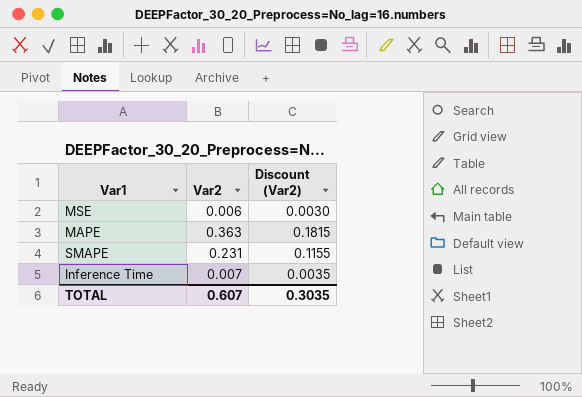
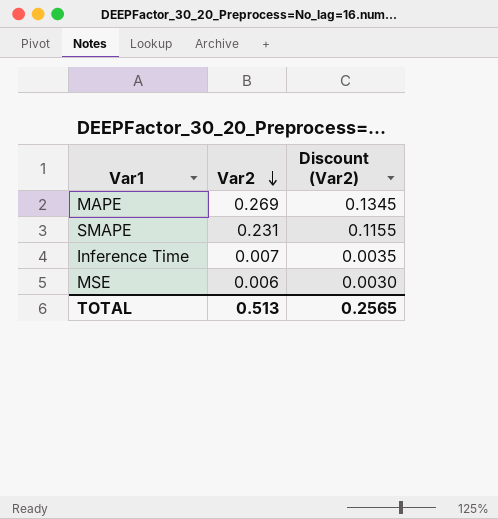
row order: none -> Var2 descending
MAPE | Var2: 0.363 -> 0.269
MAPE | Discount (Var2): 0.1815 -> 0.1345
TOTAL | Var2: 0.607 -> 0.513
TOTAL | Discount (Var2): 0.3035 -> 0.2565

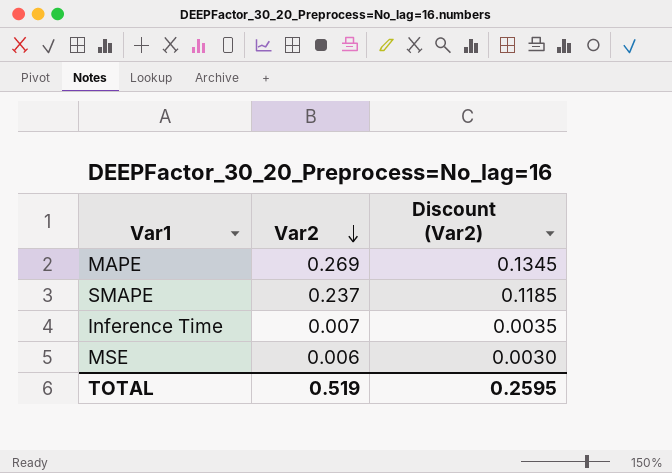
SMAPE | Var2: 0.231 -> 0.237
SMAPE | Discount (Var2): 0.1155 -> 0.1185
TOTAL | Var2: 0.513 -> 0.519
TOTAL | Discount (Var2): 0.2565 -> 0.2595

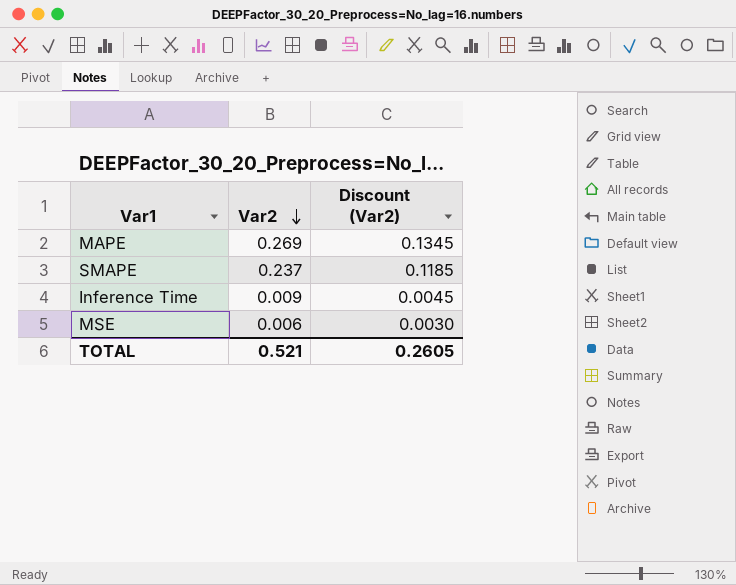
Inference Time | Var2: 0.007 -> 0.009
Inference Time | Discount (Var2): 0.0035 -> 0.0045
TOTAL | Var2: 0.519 -> 0.521
TOTAL | Discount (Var2): 0.2595 -> 0.2605

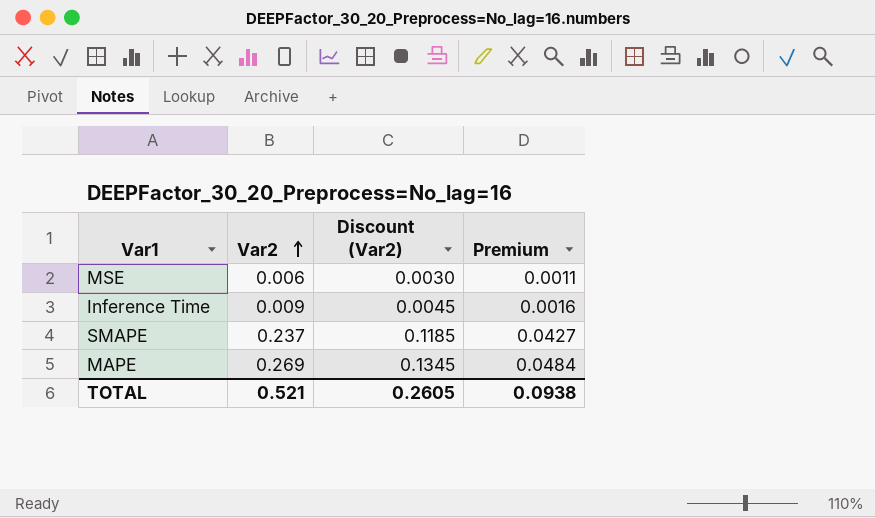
row order: Var2 descending -> Var2 ascending
column Premium | formula: none -> [Var2] * 0.18

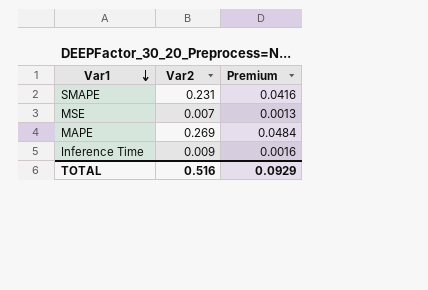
row order: Var2 ascending -> Var1 descending
column Discount (Var2) | formula: [Var2] * 0.5 -> none
SMAPE | Var2: 0.237 -> 0.231
SMAPE | Premium: 0.0427 -> 0.0416
MSE | Var2: 0.006 -> 0.007
MSE | Premium: 0.0011 -> 0.0013
TOTAL | Var2: 0.521 -> 0.516
TOTAL | Premium: 0.0938 -> 0.0929

